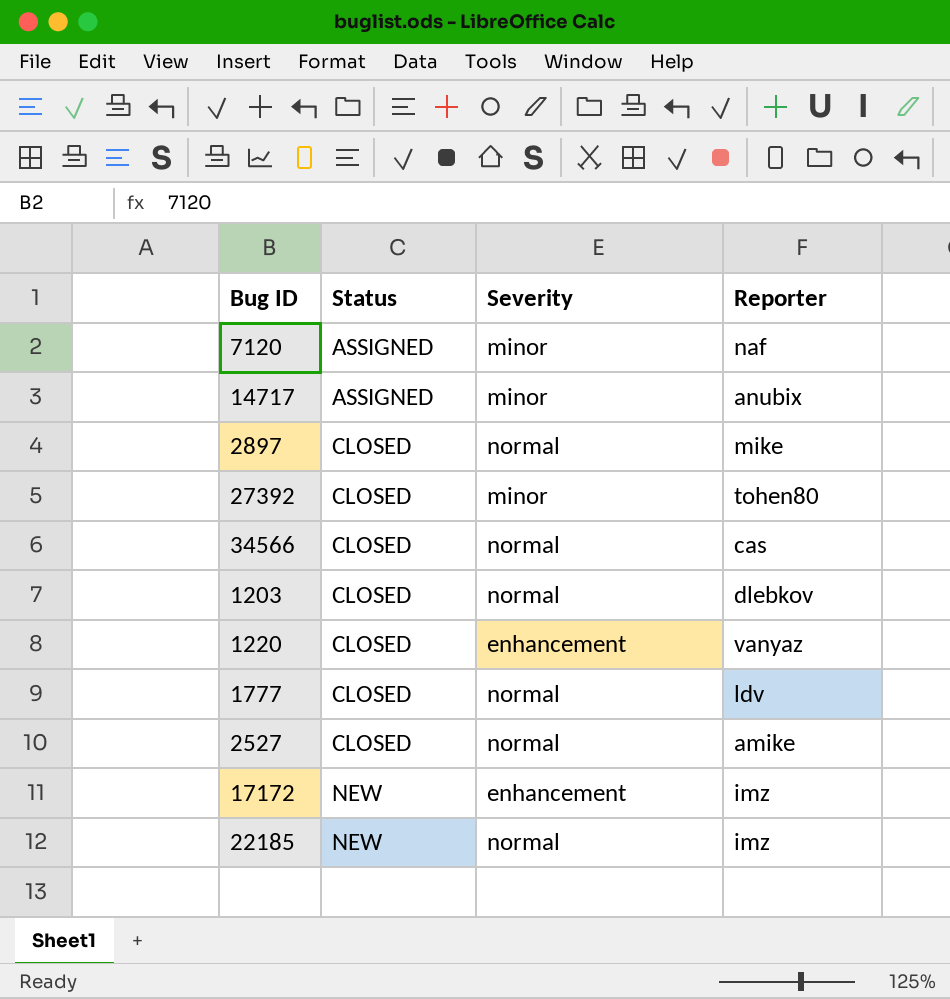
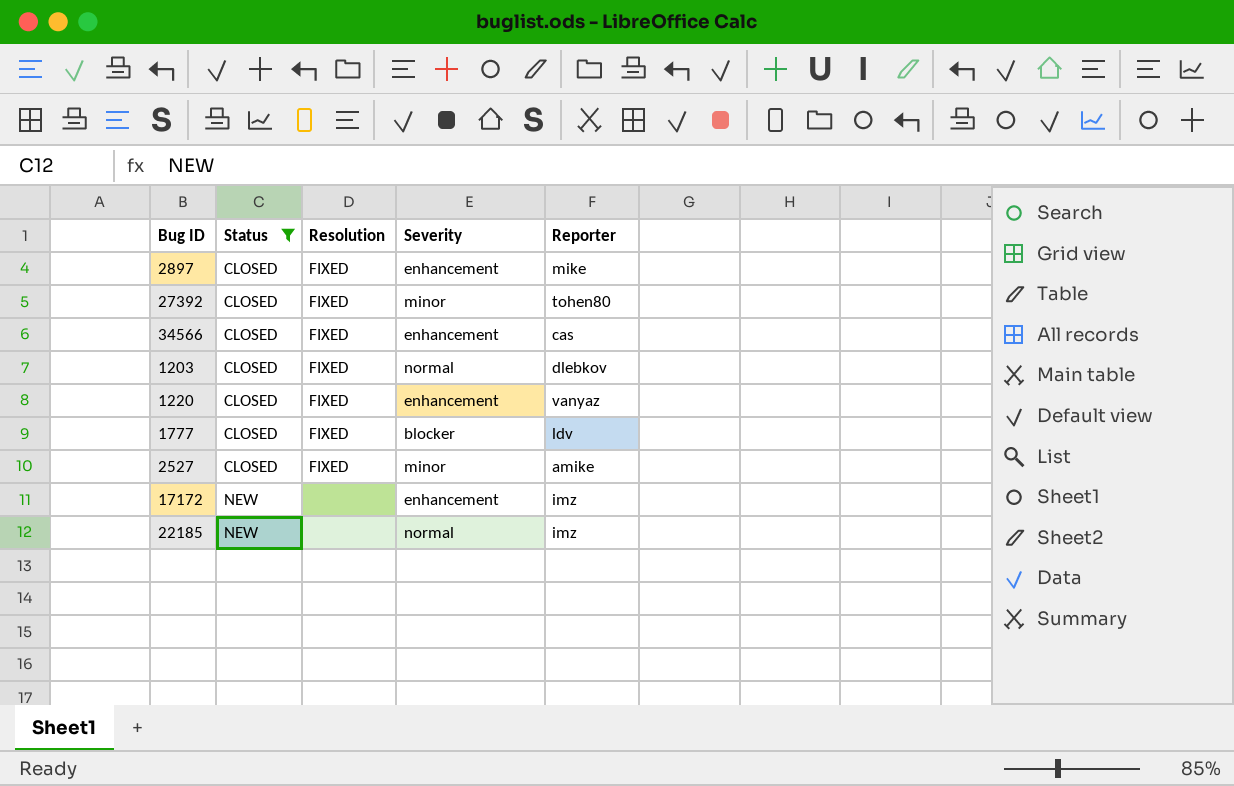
filter: none -> Status != ASSIGNED
column Resolution | position: none -> 3
2897 | Severity: normal -> enhancement
34566 | Severity: normal -> enhancement
1777 | Severity: normal -> blocker
2527 | Severity: normal -> minor

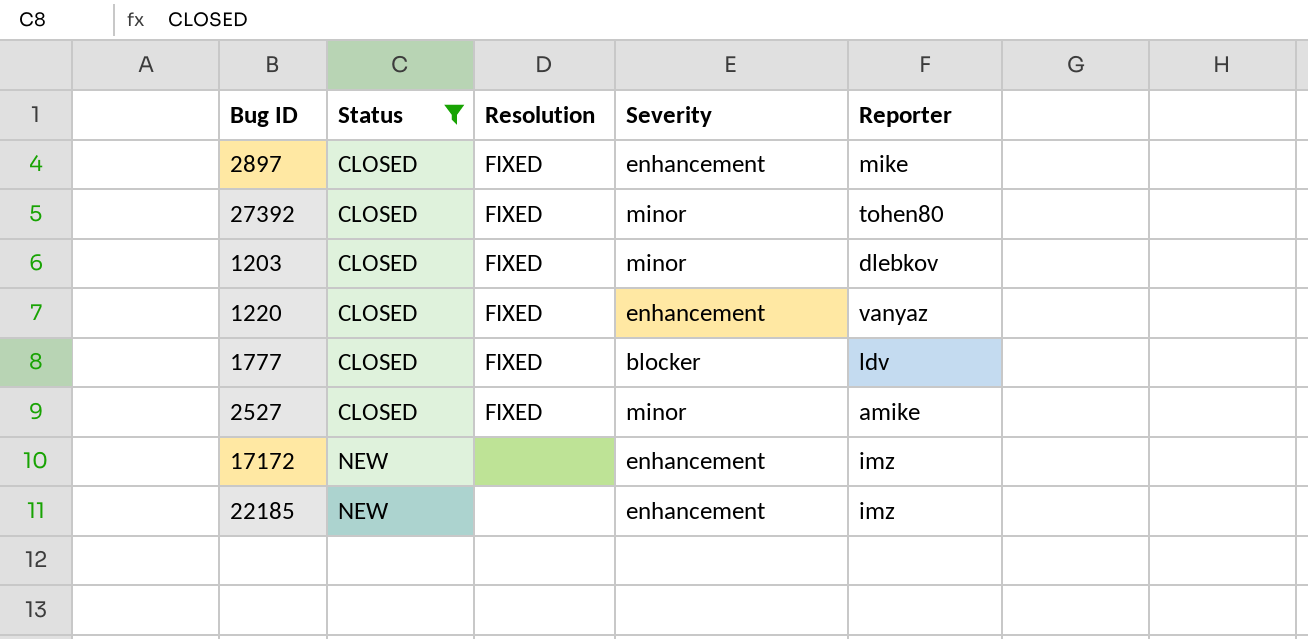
row 34566: CLOSED | FIXED | enhancement | cas -> none
1203 | Severity: normal -> minor
22185 | Severity: normal -> enhancement

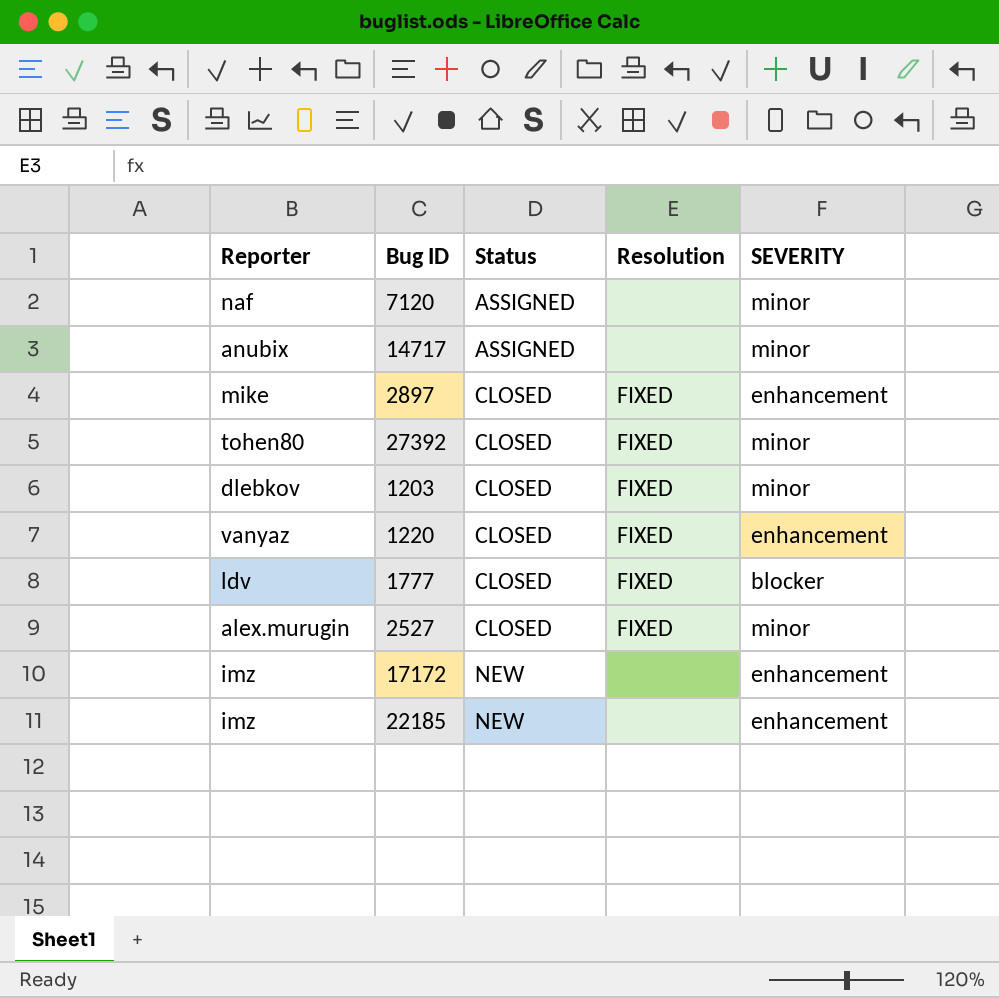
filter: Status != ASSIGNED -> none
column Reporter | position: 5 -> 1
column name: Severity -> SEVERITY
2527 | Reporter: amike -> alex.murugin

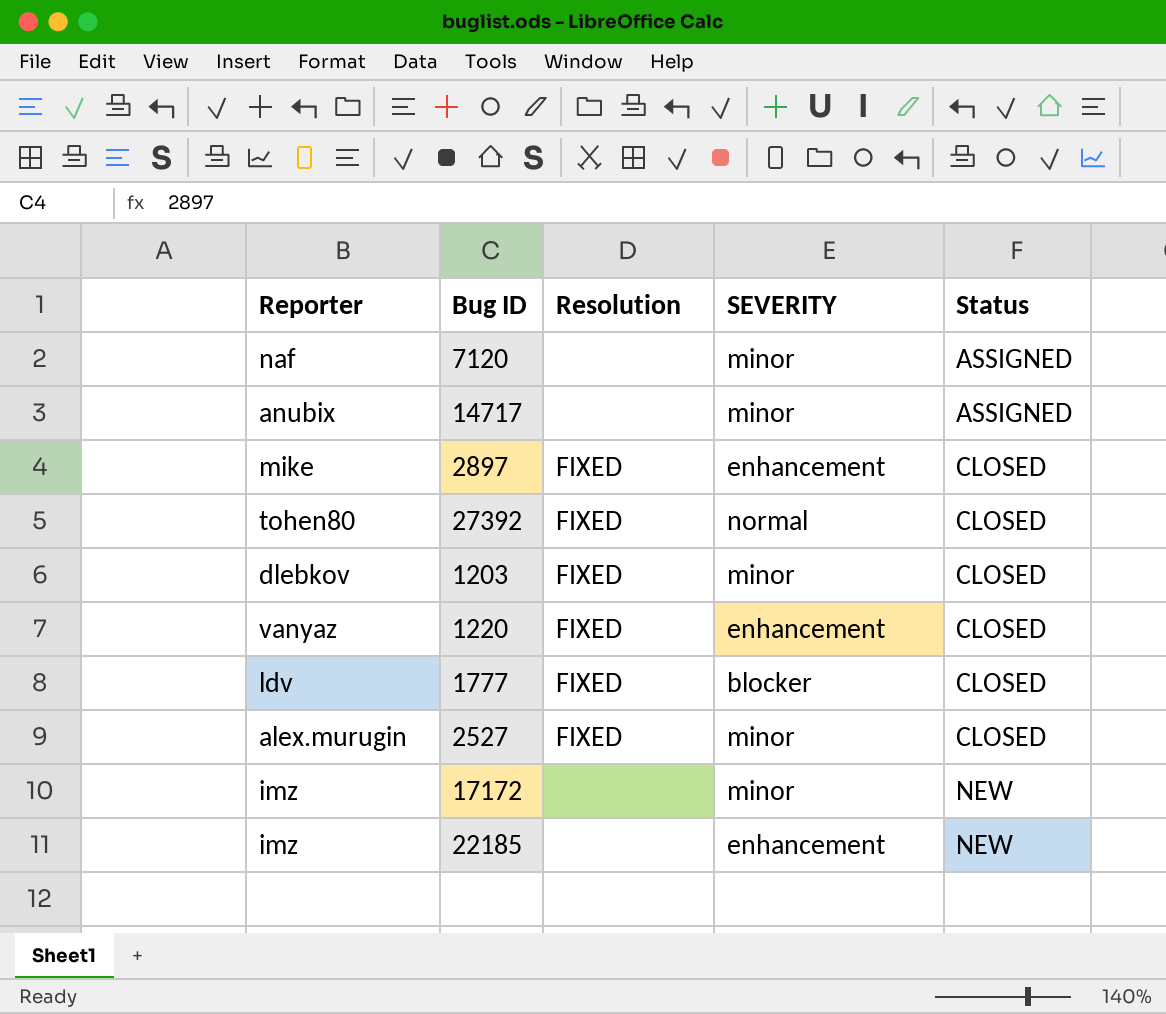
column Status | position: 3 -> 5
27392 | SEVERITY: minor -> normal
17172 | SEVERITY: enhancement -> minor

